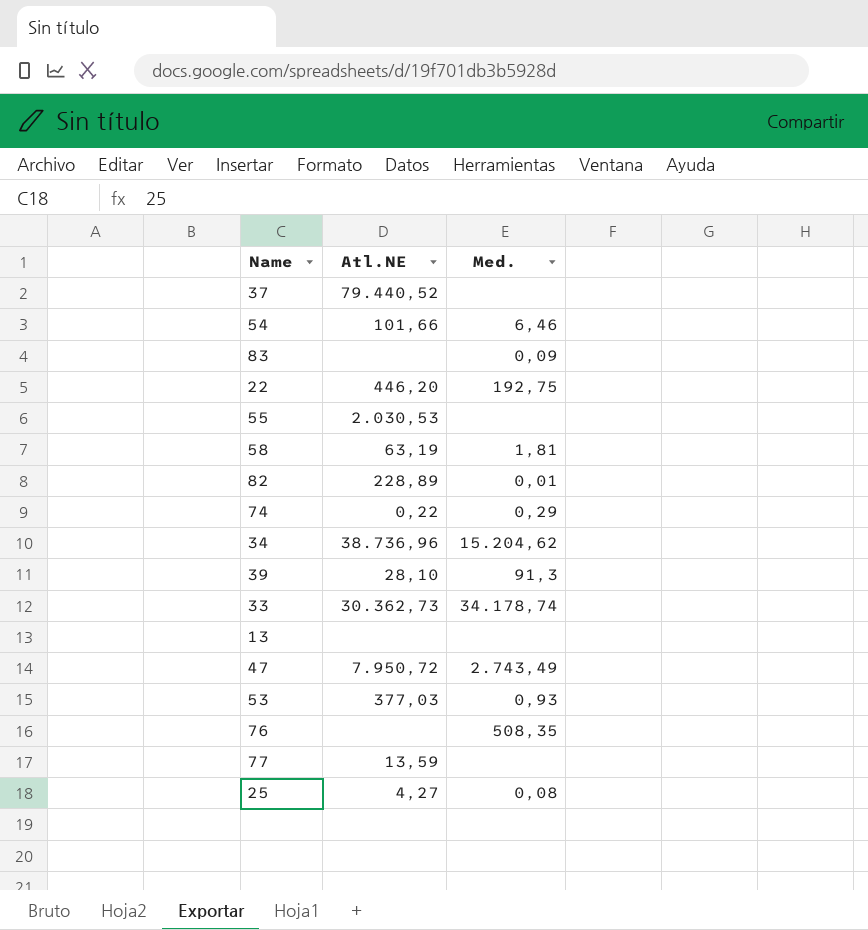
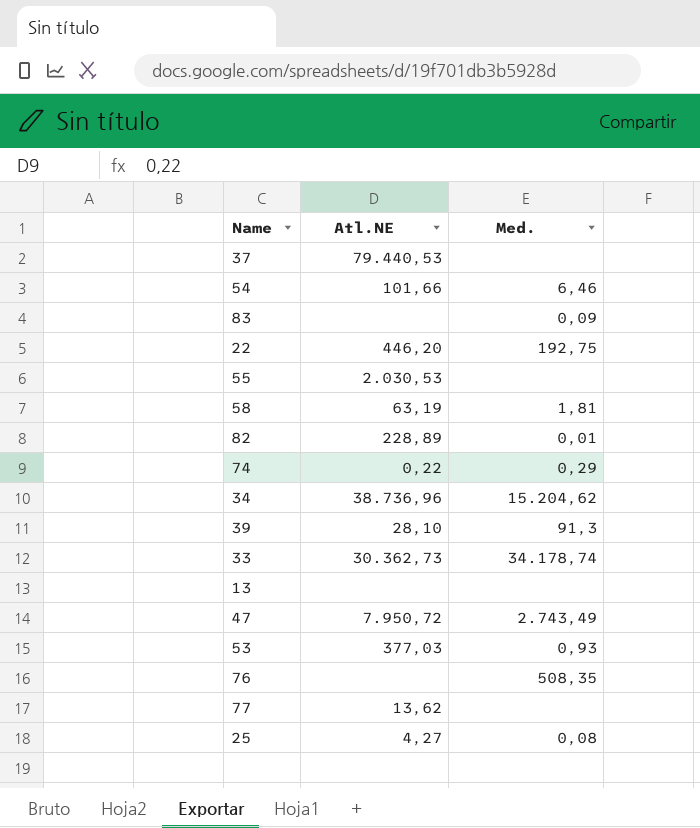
37 | Atl.NE: 79.440,52 -> 79.440,53
77 | Atl.NE: 13,59 -> 13,62

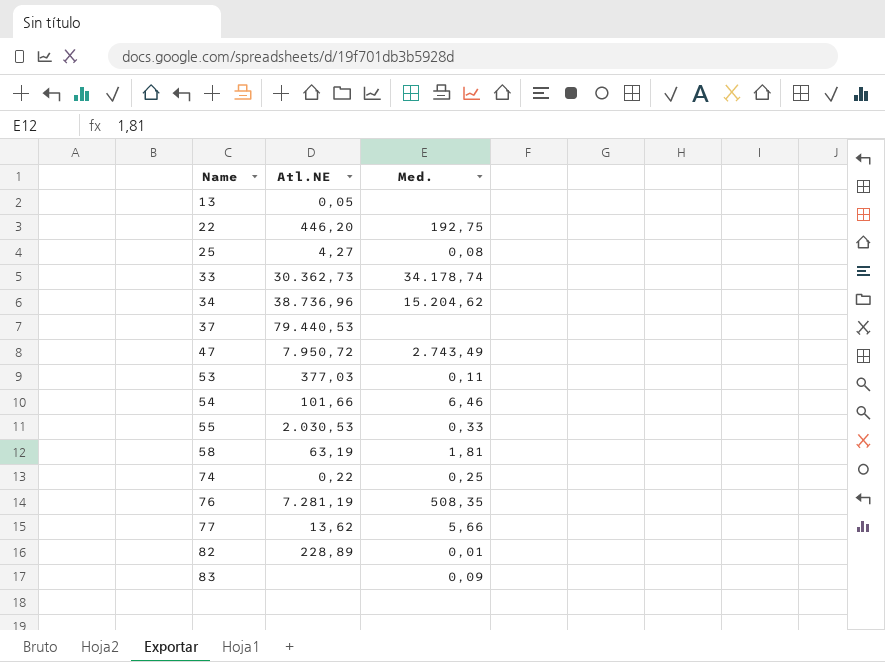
row order: none -> Name ascending
row 39: 28,10 | 91,3 -> none
13 | Atl.NE: none -> 0,05
53 | Med.: 0,93 -> 0,11
55 | Med.: none -> 0,33
74 | Med.: 0,29 -> 0,25
76 | Atl.NE: none -> 7.281,19
77 | Med.: none -> 5,66

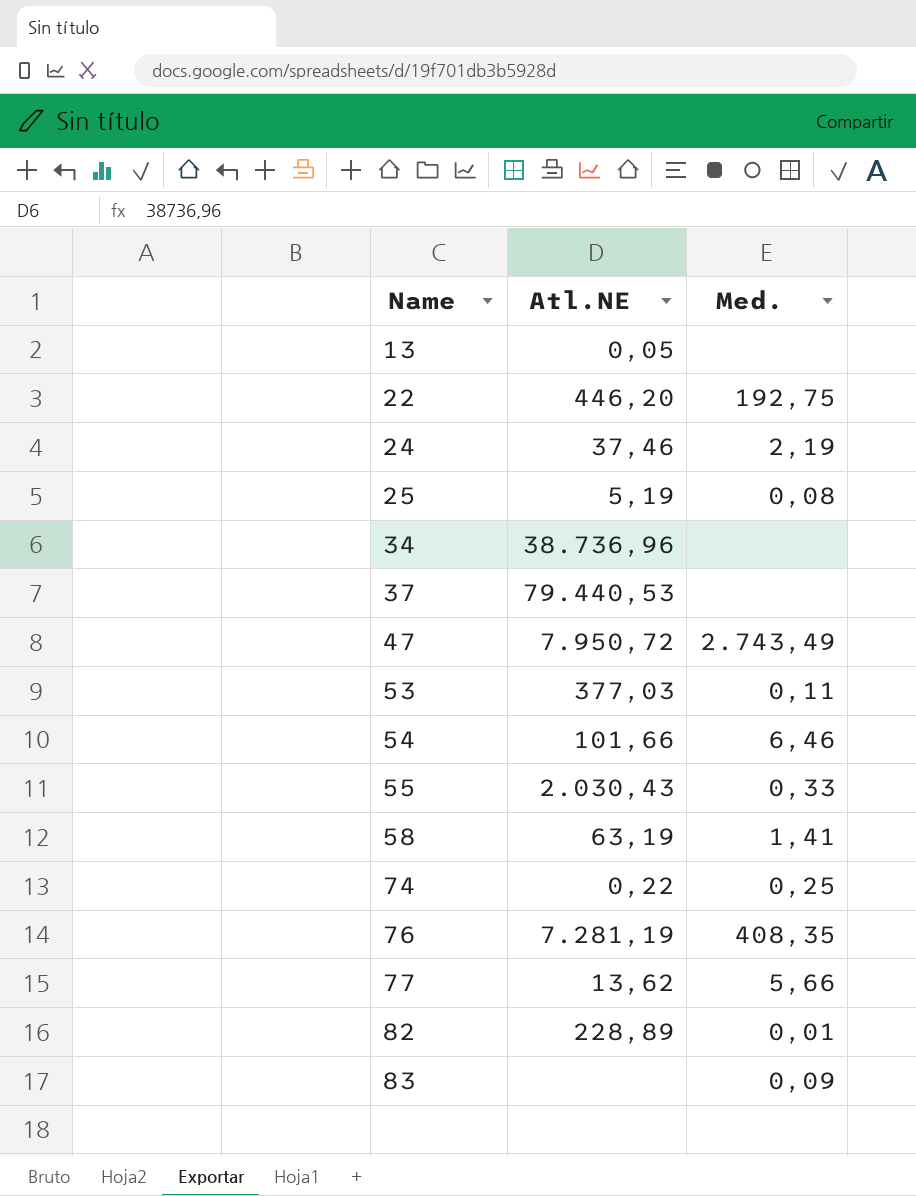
row 33: 30.362,73 | 34.178,74 -> none
row 24: none -> 37,46 | 2,19
25 | Atl.NE: 4,27 -> 5,19
34 | Med.: 15.204,62 -> none
55 | Atl.NE: 2.030,53 -> 2.030,43
58 | Med.: 1,81 -> 1,41
76 | Med.: 508,35 -> 408,35

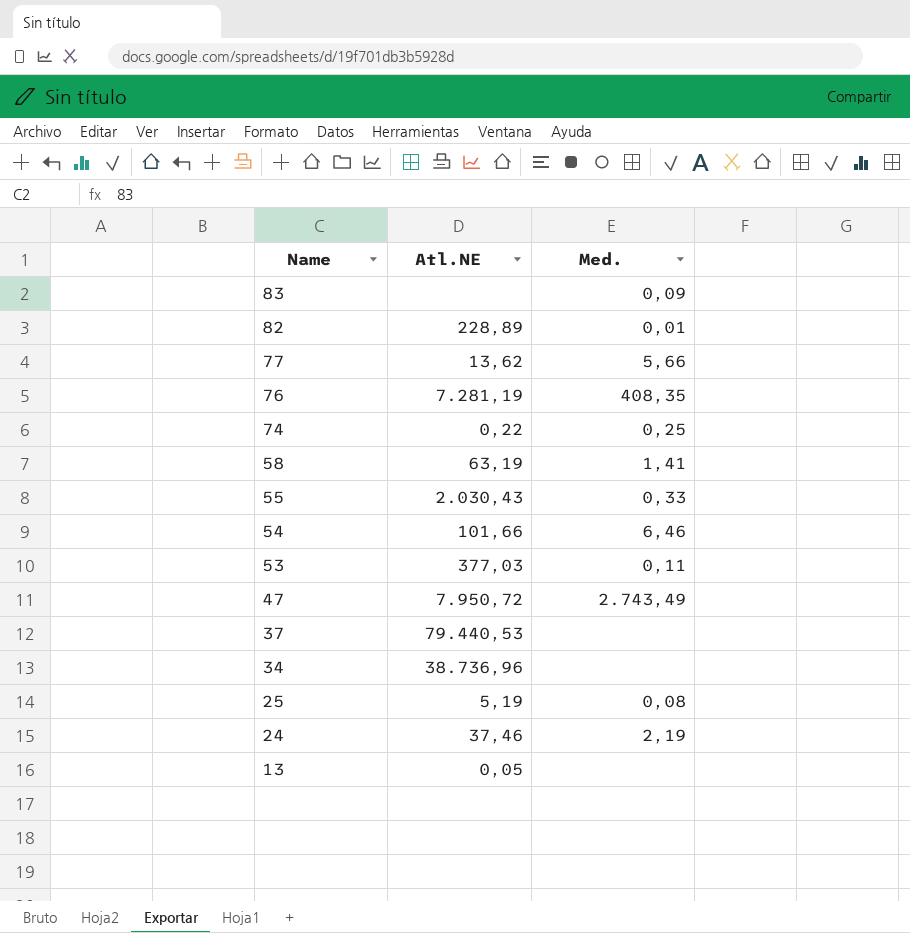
row order: Name ascending -> Name descending
row 22: 446,20 | 192,75 -> none

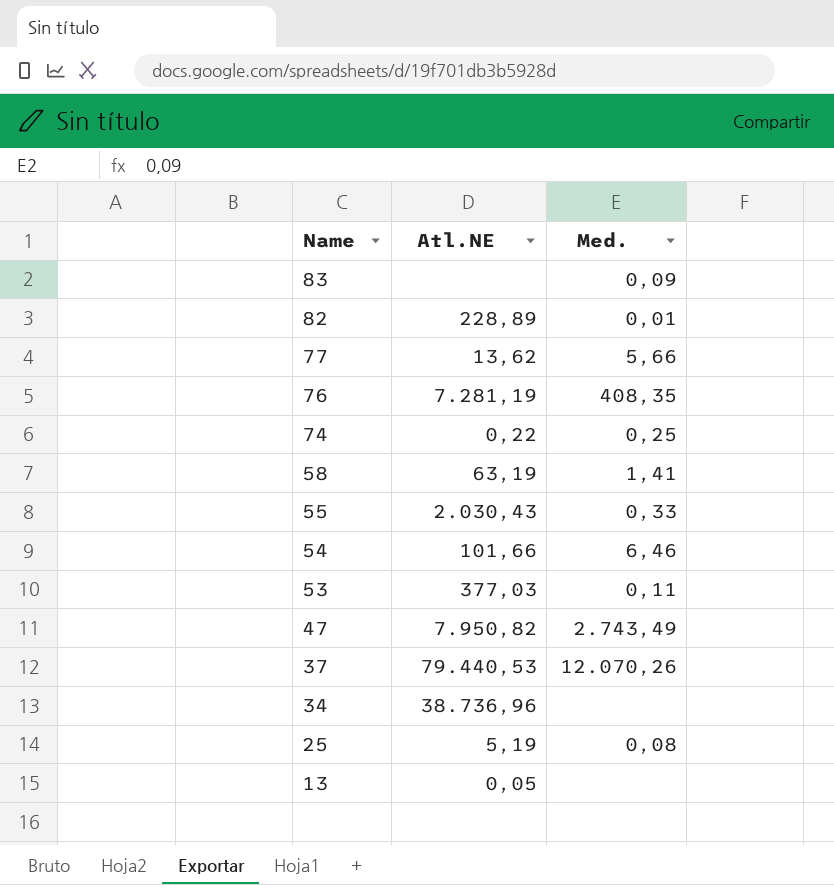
row 24: 37,46 | 2,19 -> none
47 | Atl.NE: 7.950,72 -> 7.950,82
37 | Med.: none -> 12.070,26

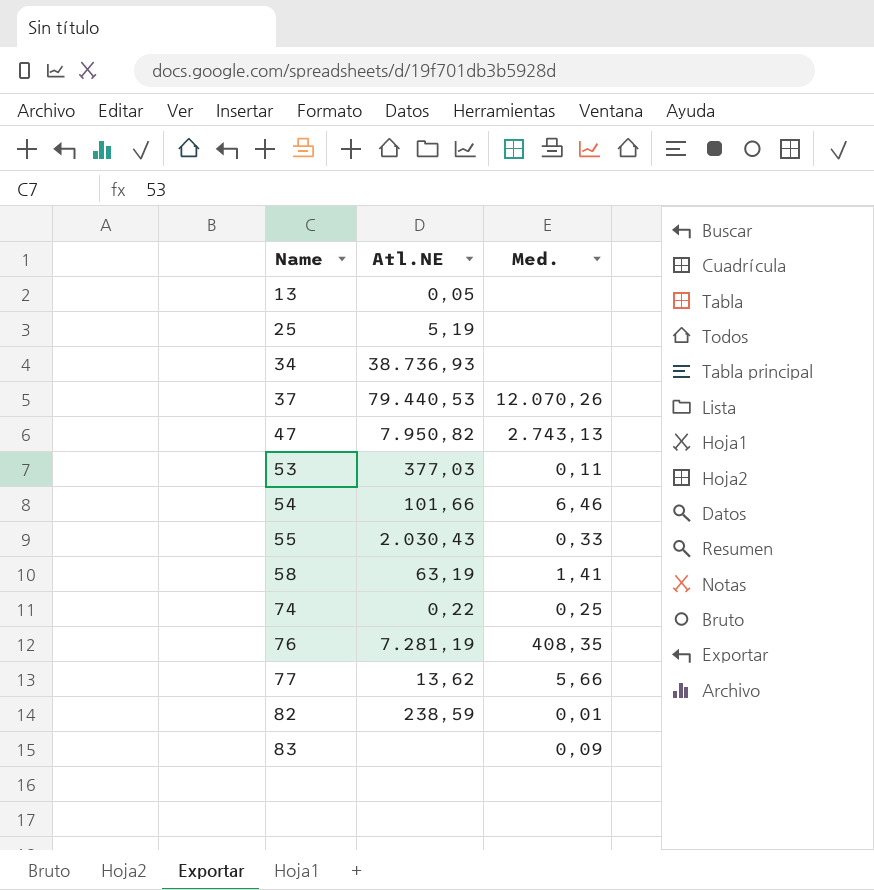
row order: Name descending -> Name ascending
25 | Med.: 0,08 -> none
34 | Atl.NE: 38.736,96 -> 38.736,93
47 | Med.: 2.743,49 -> 2.743,13
82 | Atl.NE: 228,89 -> 238,59

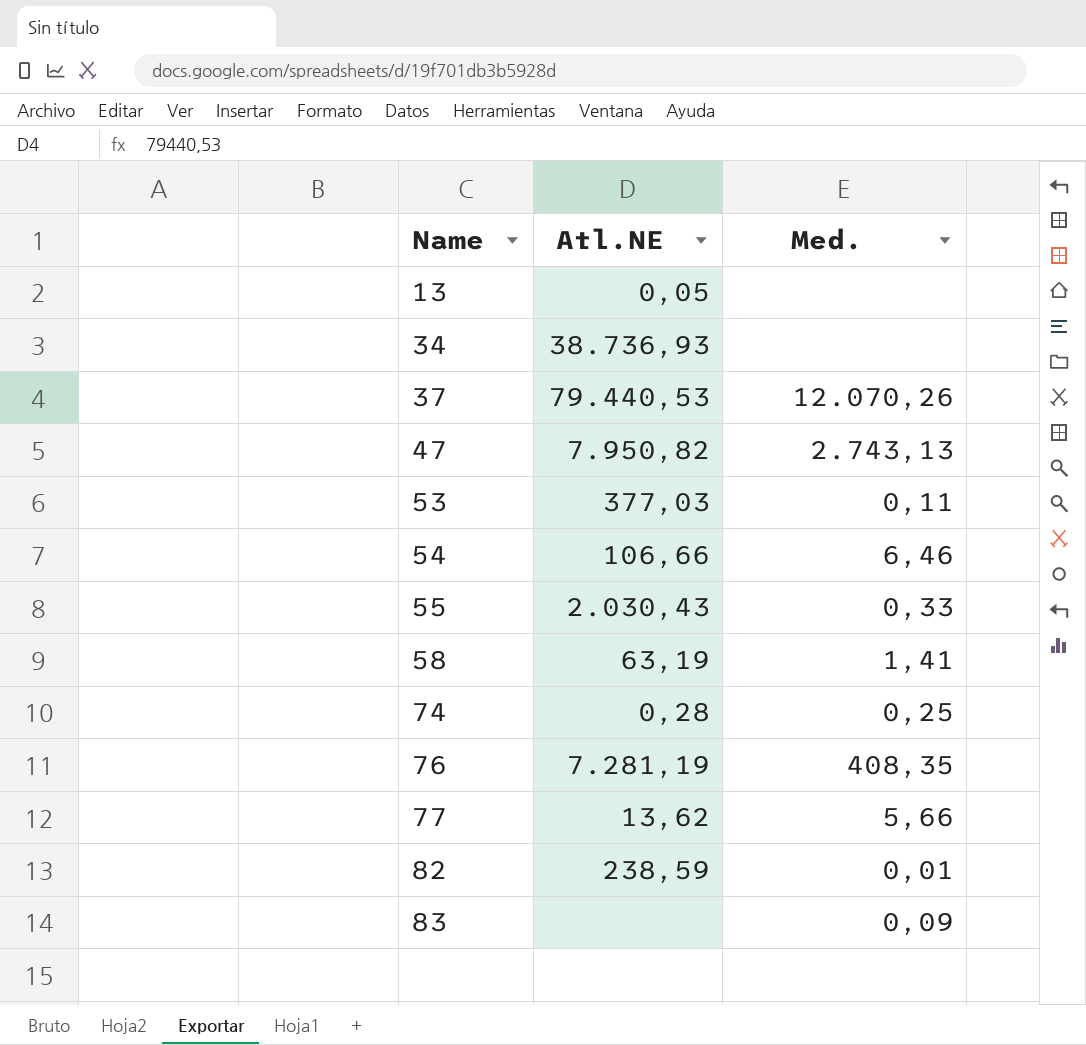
row 25: 5,19 | none -> none
54 | Atl.NE: 101,66 -> 106,66
74 | Atl.NE: 0,22 -> 0,28

